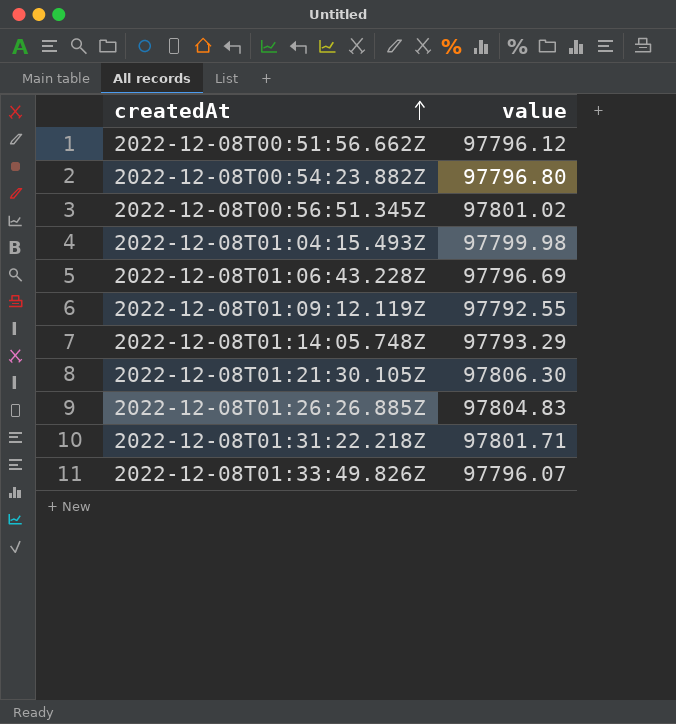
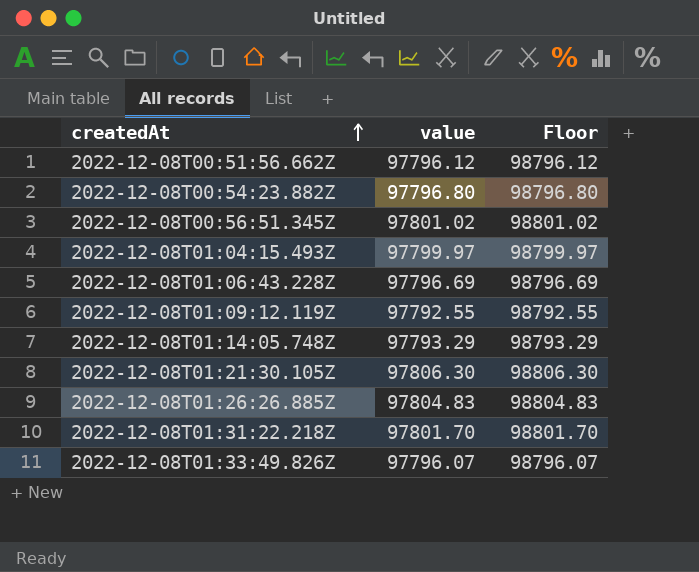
column Floor | formula: none -> [value] + 1000
2022-12-08T01:04:15.493Z | value: 97799.98 -> 97799.97
2022-12-08T01:31:22.218Z | value: 97801.71 -> 97801.70

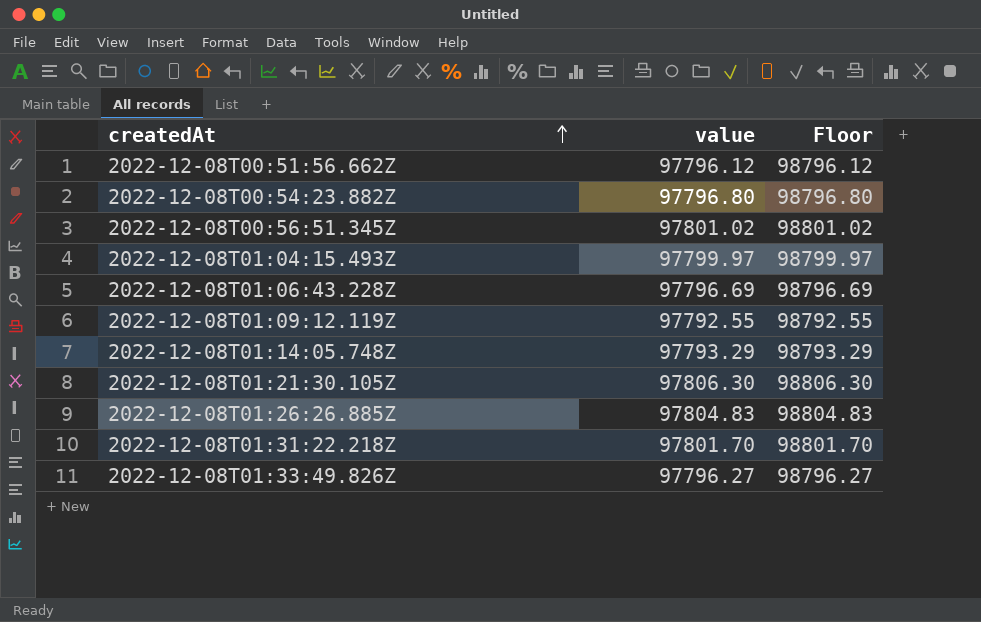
2022-12-08T01:33:49.826Z | value: 97796.07 -> 97796.27
2022-12-08T01:33:49.826Z | Floor: 98796.07 -> 98796.27

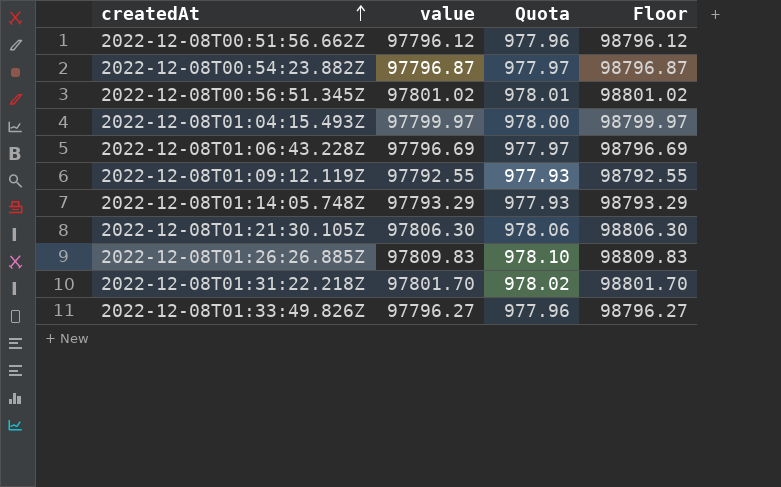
column Quota | formula: none -> [value] * 0.01
2022-12-08T00:54:23.882Z | value: 97796.80 -> 97796.87
2022-12-08T00:54:23.882Z | Floor: 98796.80 -> 98796.87
2022-12-08T01:26:26.885Z | value: 97804.83 -> 97809.83
2022-12-08T01:26:26.885Z | Floor: 98804.83 -> 98809.83

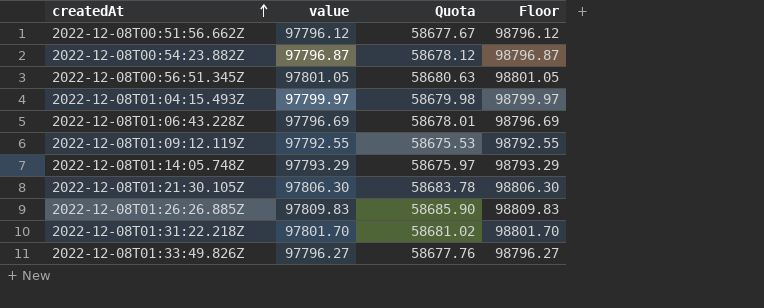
column Quota | formula: [value] * 0.01 -> [value] * 0.6
2022-12-08T00:56:51.345Z | value: 97801.02 -> 97801.05
2022-12-08T00:56:51.345Z | Floor: 98801.02 -> 98801.05

